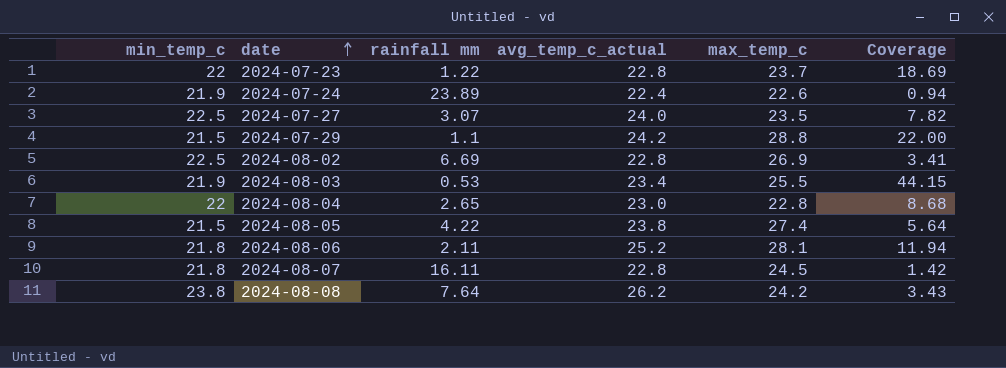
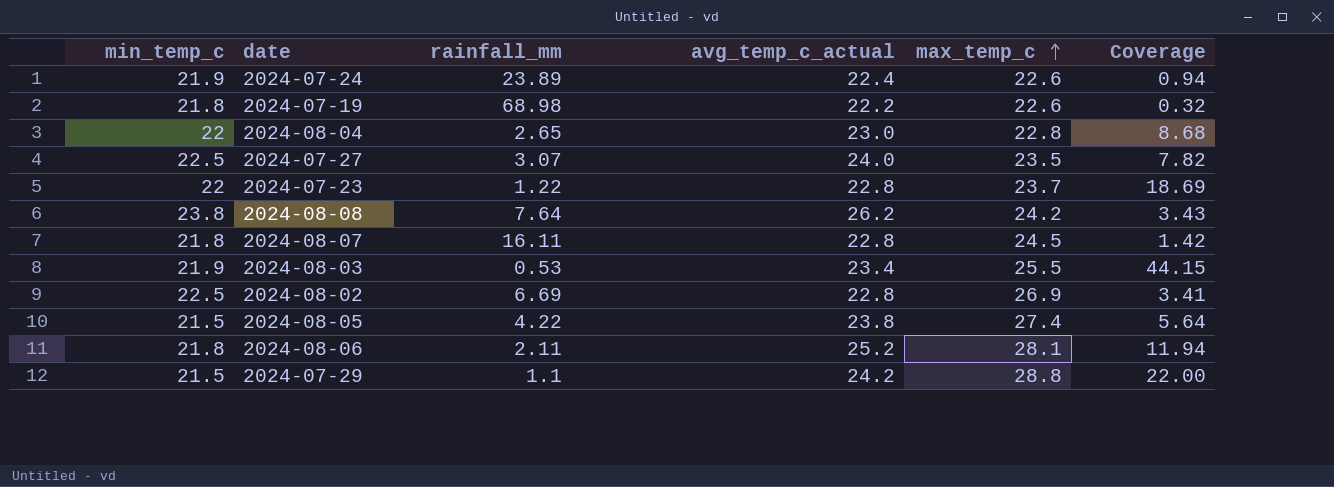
row order: date ascending -> max_temp_c ascending
column name: rainfall mm -> rainfall_mm
row 2024-07-19: none -> 21.8 | 68.98 | 22.2 | 22.6 | 0.32

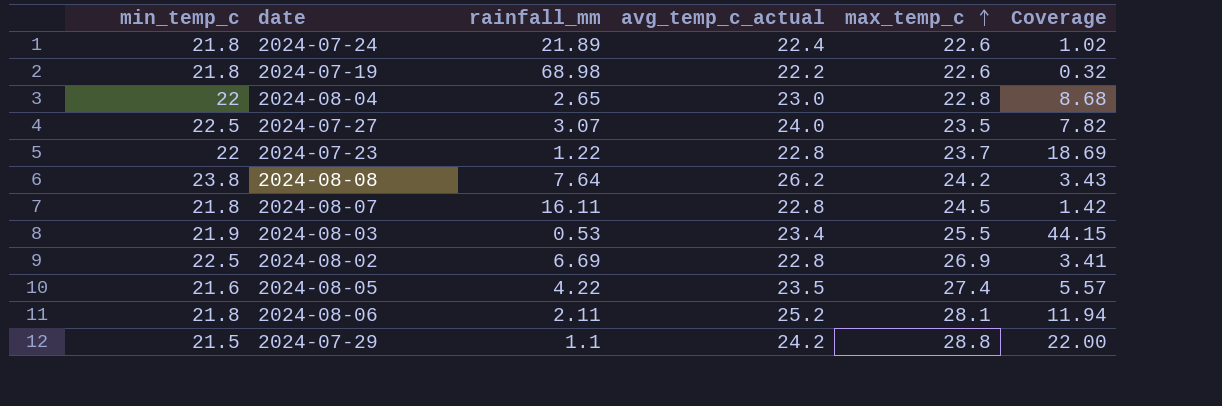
2024-07-24 | min_temp_c: 21.9 -> 21.8
2024-07-24 | rainfall_mm: 23.89 -> 21.89
2024-07-24 | Coverage: 0.94 -> 1.02
2024-08-05 | min_temp_c: 21.5 -> 21.6
2024-08-05 | avg_temp_c_actual: 23.8 -> 23.5
2024-08-05 | Coverage: 5.64 -> 5.57

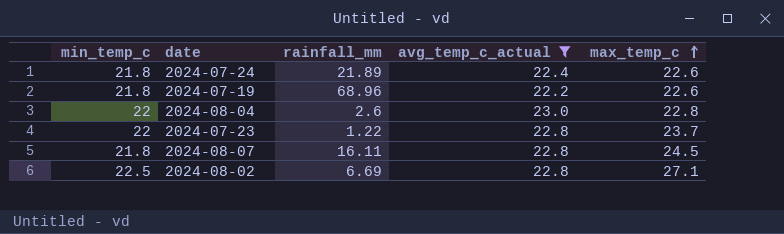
filter: none -> avg_temp_c_actual <= 23.0
column Coverage | formula: [avg_temp_c_actual] / [rainfall_mm] -> none
2024-07-19 | rainfall_mm: 68.98 -> 68.96
2024-08-04 | rainfall_mm: 2.65 -> 2.6
2024-08-02 | max_temp_c: 26.9 -> 27.1

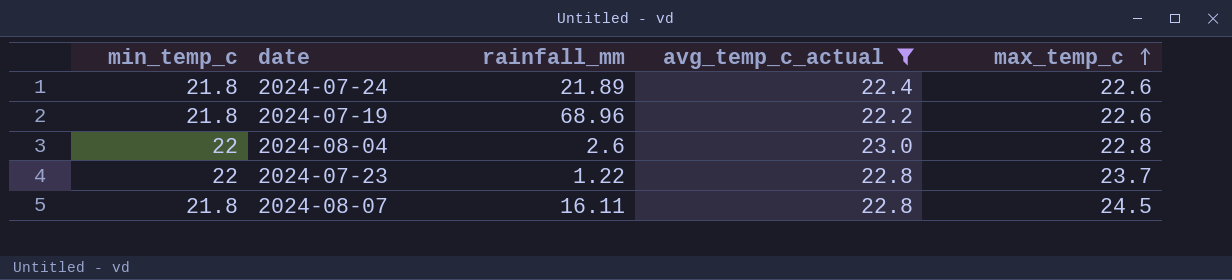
row 2024-08-02: 22.5 | 6.69 | 22.8 | 27.1 -> none

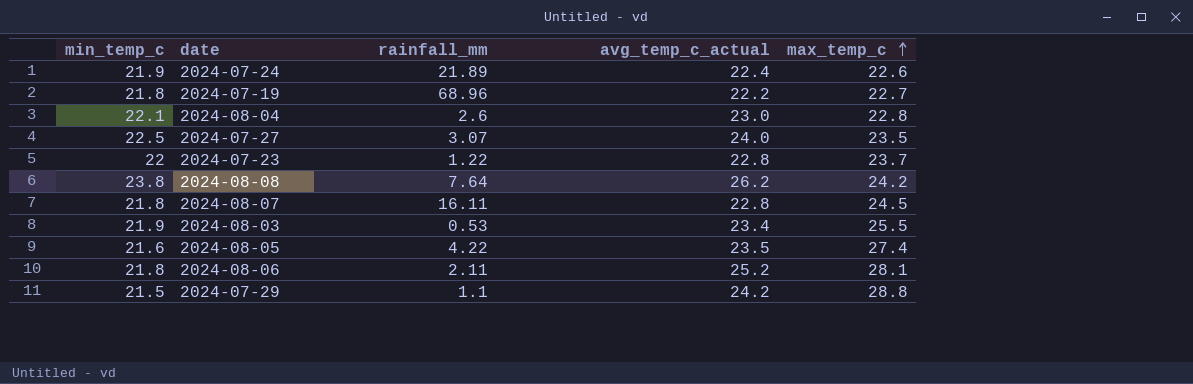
filter: avg_temp_c_actual <= 23.0 -> none
2024-07-24 | min_temp_c: 21.8 -> 21.9
2024-07-19 | max_temp_c: 22.6 -> 22.7
2024-08-04 | min_temp_c: 22 -> 22.1

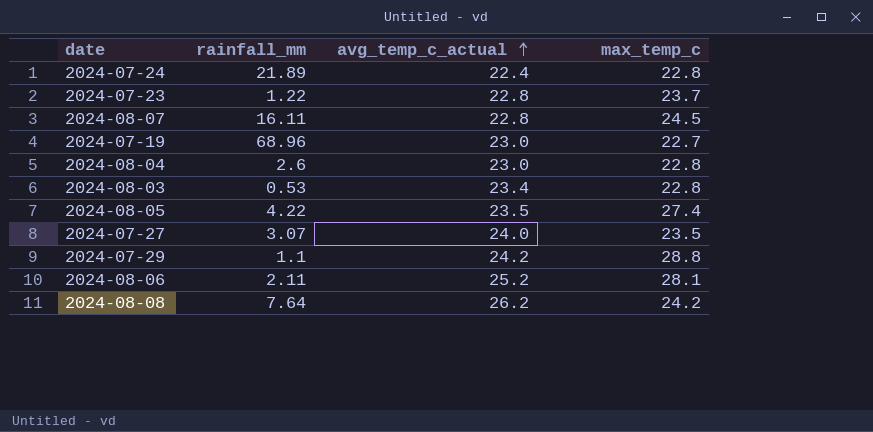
row order: max_temp_c ascending -> avg_temp_c_actual ascending
column min_temp_c | position: 1 -> none
2024-07-24 | max_temp_c: 22.6 -> 22.8
2024-07-19 | avg_temp_c_actual: 22.2 -> 23.0
2024-08-03 | max_temp_c: 25.5 -> 22.8

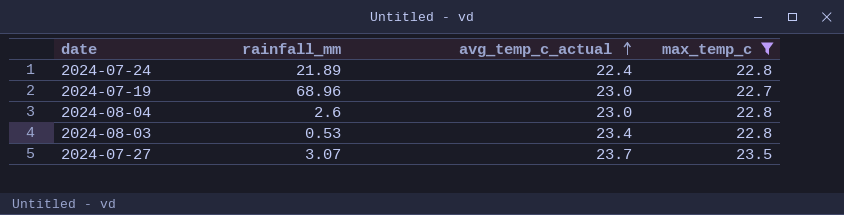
filter: none -> max_temp_c <= 23.5
2024-07-27 | avg_temp_c_actual: 24.0 -> 23.7

